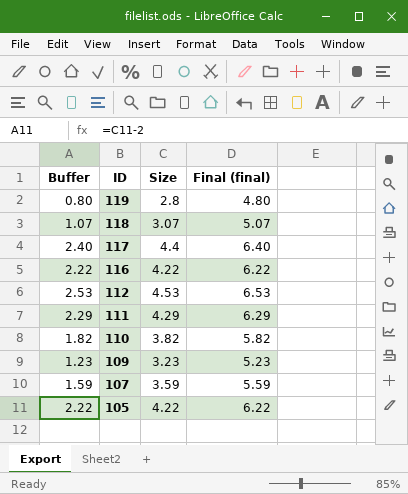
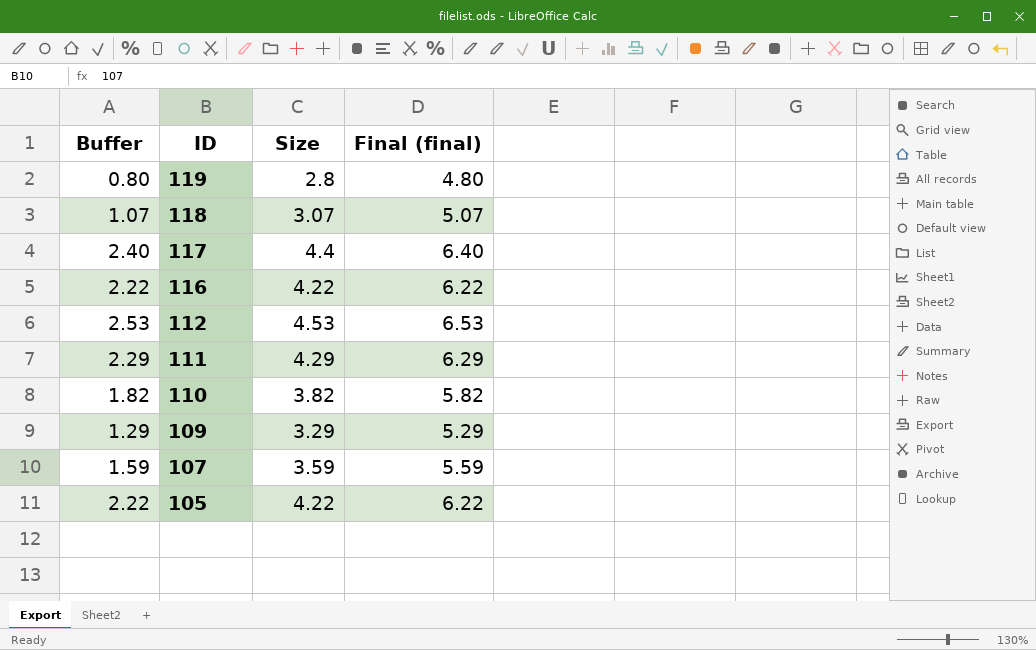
109 | Buffer: 1.23 -> 1.29
109 | Size: 3.23 -> 3.29
109 | Final (final): 5.23 -> 5.29

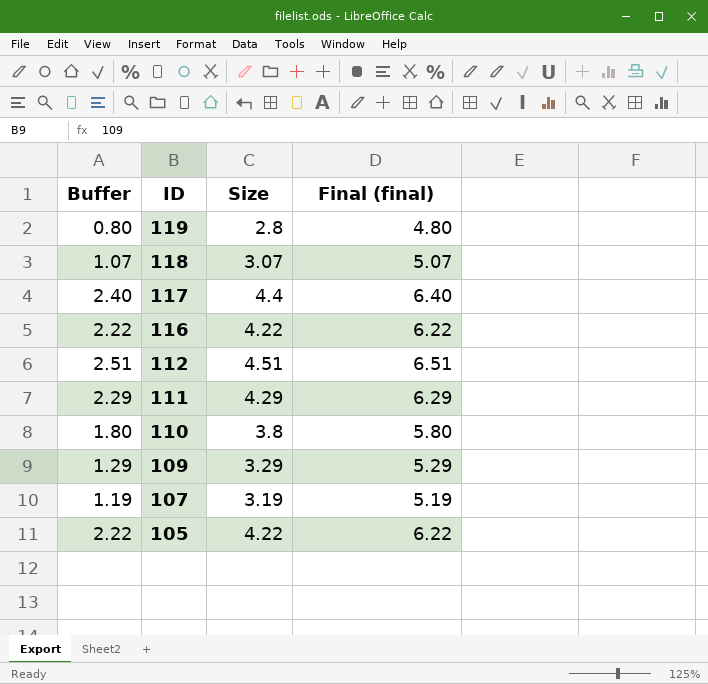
112 | Buffer: 2.53 -> 2.51
112 | Size: 4.53 -> 4.51
112 | Final (final): 6.53 -> 6.51
110 | Buffer: 1.82 -> 1.80
110 | Size: 3.82 -> 3.8
110 | Final (final): 5.82 -> 5.80
107 | Buffer: 1.59 -> 1.19
107 | Size: 3.59 -> 3.19
107 | Final (final): 5.59 -> 5.19

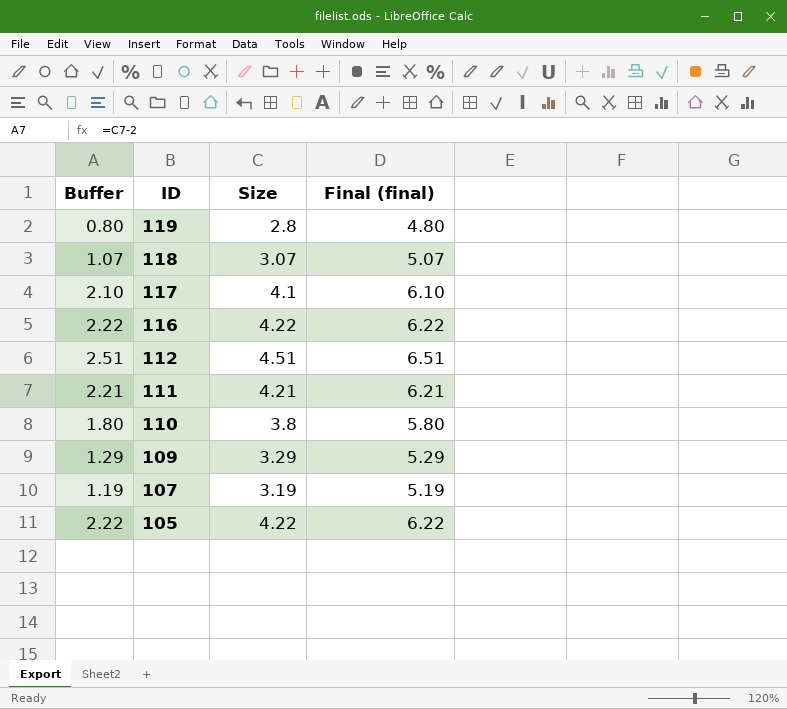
117 | Buffer: 2.40 -> 2.10
117 | Size: 4.4 -> 4.1
117 | Final (final): 6.40 -> 6.10
111 | Buffer: 2.29 -> 2.21
111 | Size: 4.29 -> 4.21
111 | Final (final): 6.29 -> 6.21

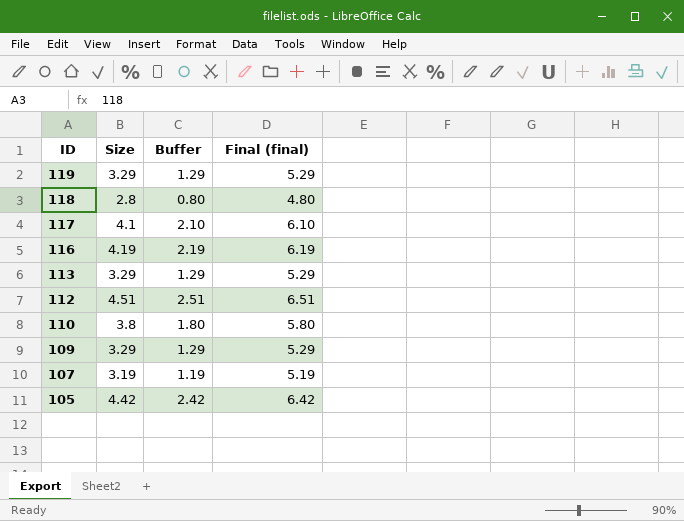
column Buffer | position: 1 -> 3
row 111: 2.21 | 4.21 | 6.21 -> none
119 | Size: 2.8 -> 3.29
119 | Buffer: 0.80 -> 1.29
119 | Final (final): 4.80 -> 5.29
118 | Size: 3.07 -> 2.8
118 | Buffer: 1.07 -> 0.80
118 | Final (final): 5.07 -> 4.80
116 | Size: 4.22 -> 4.19
116 | Buffer: 2.22 -> 2.19
116 | Final (final): 6.22 -> 6.19
row 113: none -> 3.29 | 1.29 | 5.29
105 | Size: 4.22 -> 4.42
105 | Buffer: 2.22 -> 2.42
105 | Final (final): 6.22 -> 6.42

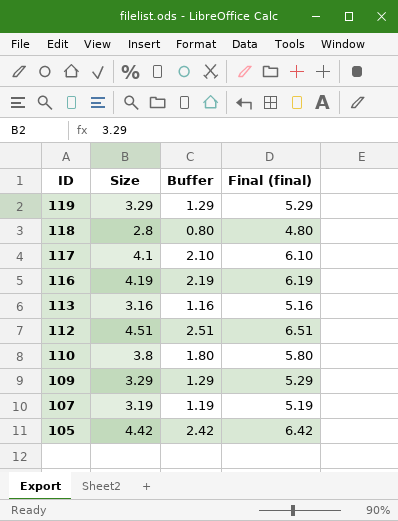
113 | Size: 3.29 -> 3.16
113 | Buffer: 1.29 -> 1.16
113 | Final (final): 5.29 -> 5.16

